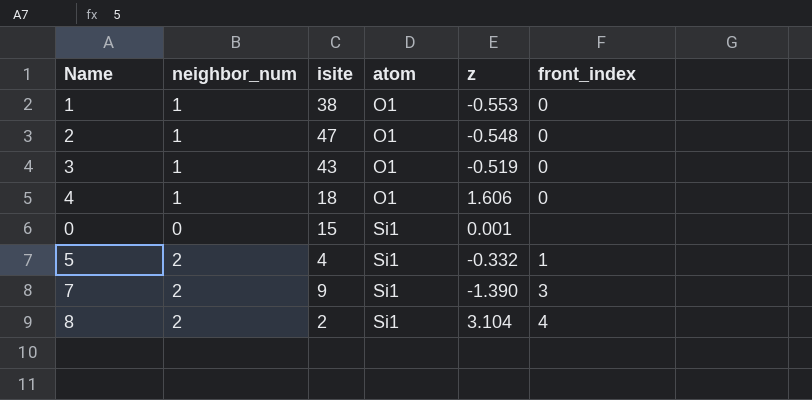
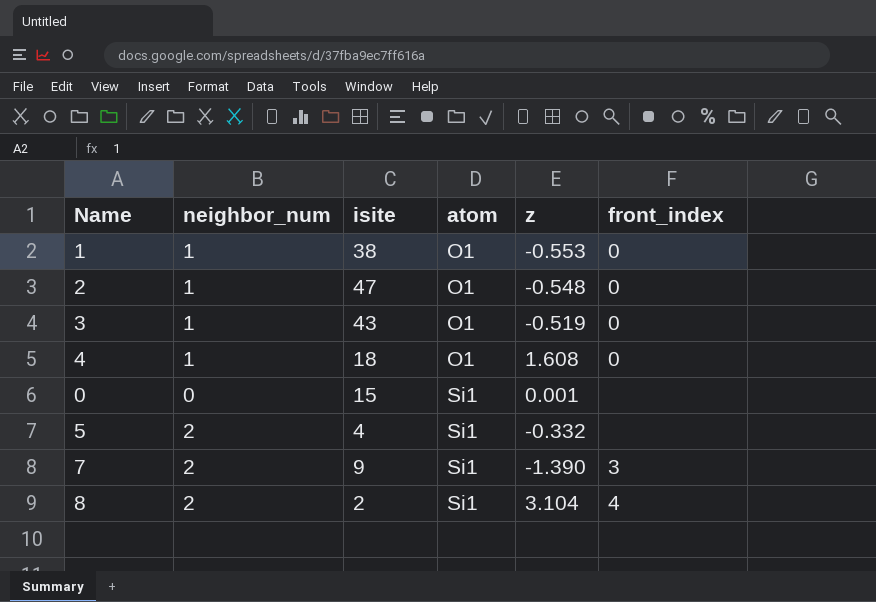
4 | z: 1.606 -> 1.608
5 | front_index: 1 -> none

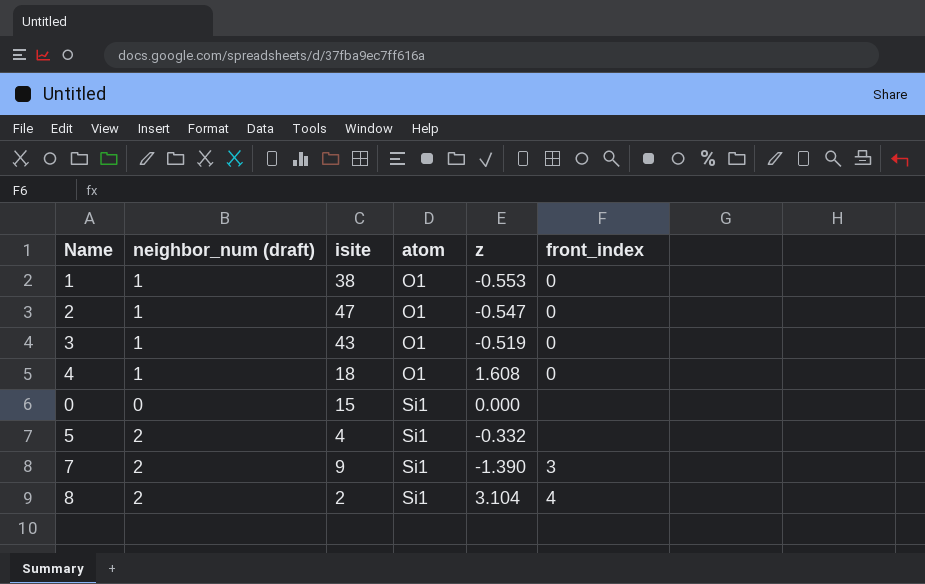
column name: neighbor_num -> neighbor_num (draft)
2 | z: -0.548 -> -0.547
0 | z: 0.001 -> 0.000

